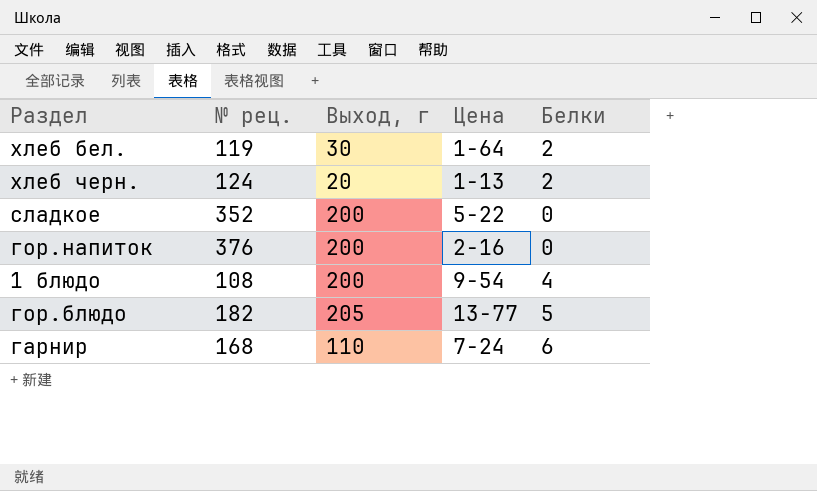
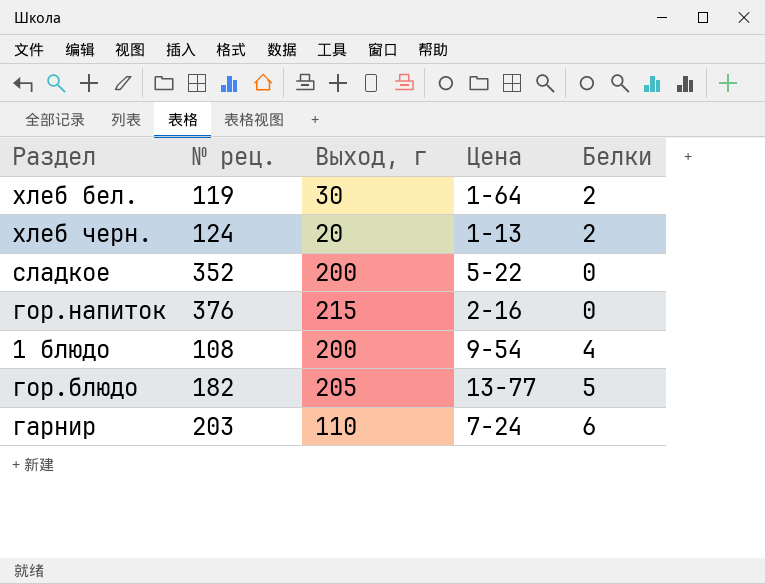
гор.напиток | Выход, г: 200 -> 215
гарнир | № рец.: 168 -> 203

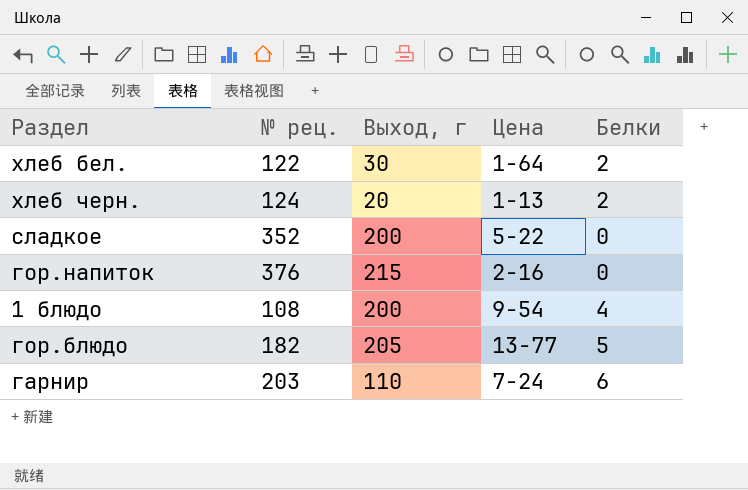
хлеб бел. | № рец.: 119 -> 122

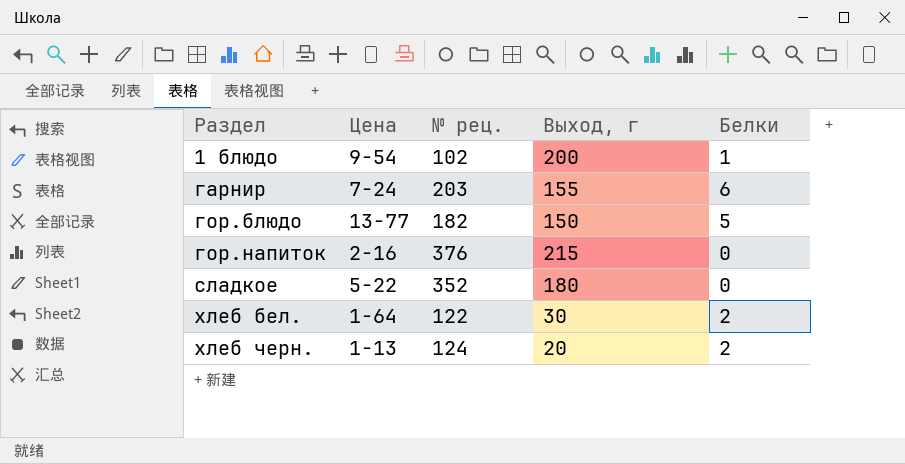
row order: none -> Раздел ascending
column Цена | position: 4 -> 2
1 блюдо | № рец.: 108 -> 102
1 блюдо | Белки: 4 -> 1
гарнир | Выход, г: 110 -> 155
гор.блюдо | Выход, г: 205 -> 150
сладкое | Выход, г: 200 -> 180

